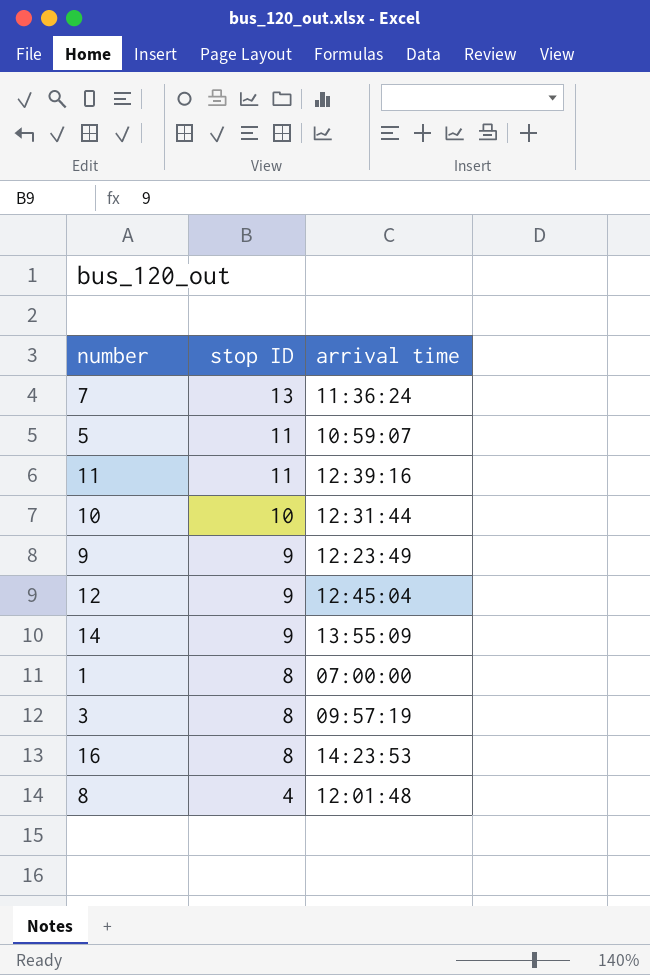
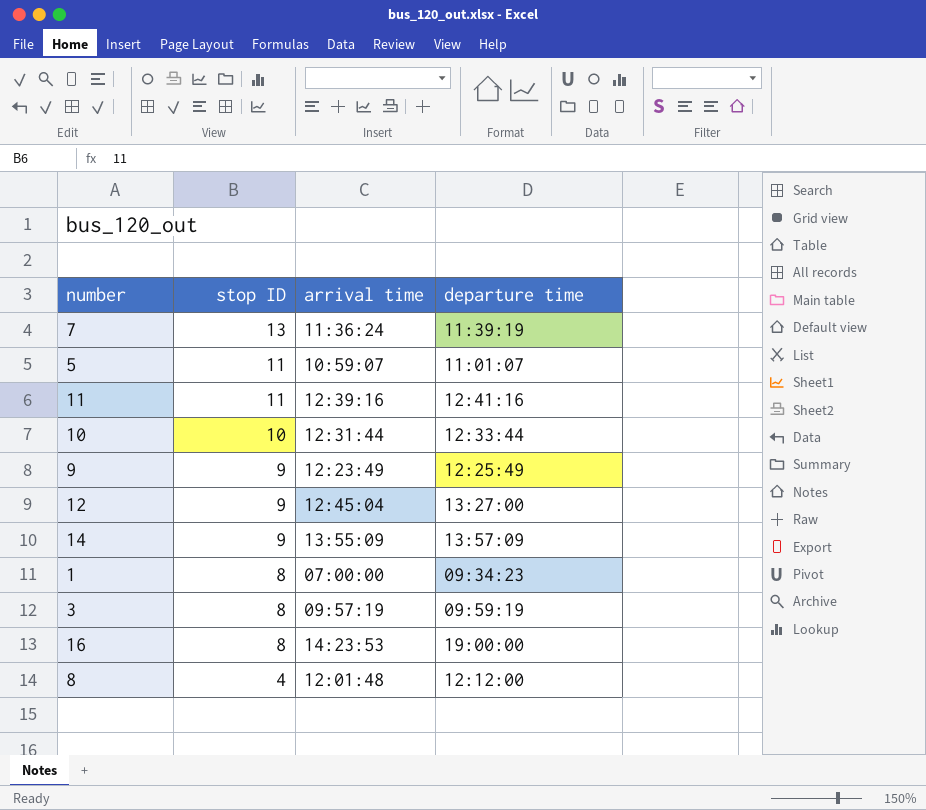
column departure time | position: none -> 4

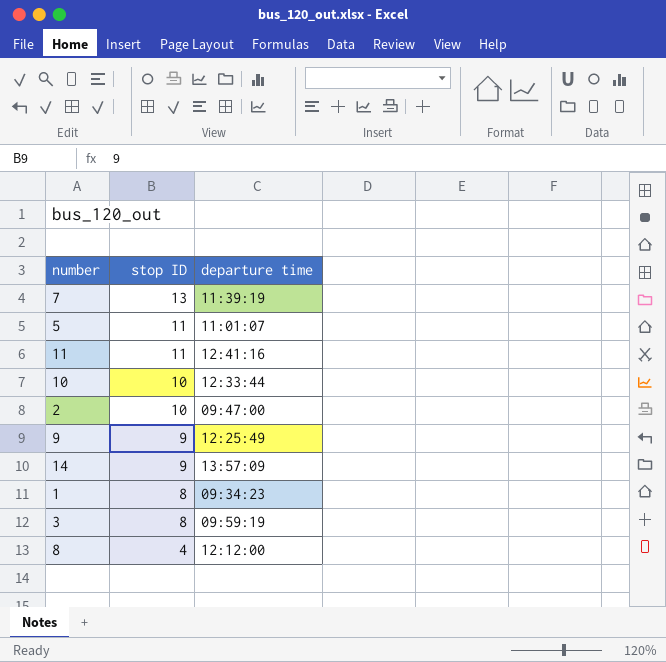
column arrival time | position: 3 -> none
row 12: 9 | 12:45:04 | 13:27:00 -> none
row 16: 8 | 14:23:53 | 19:00:00 -> none
row 2: none -> 10 | 09:47:00

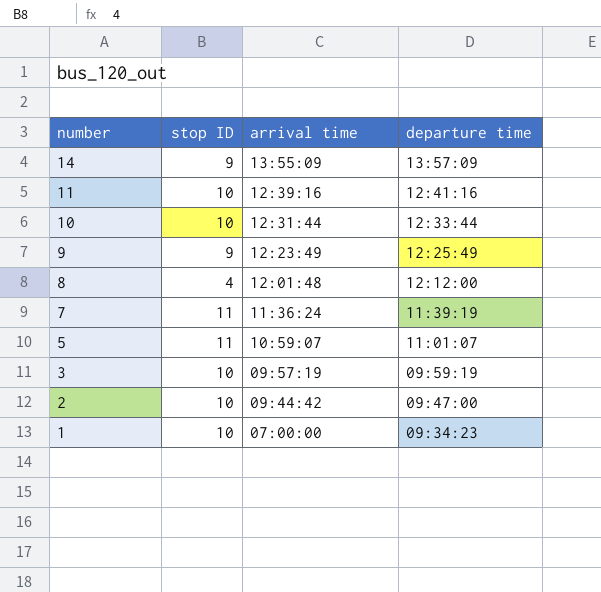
row order: stop ID descending -> number descending
column arrival time | position: none -> 3
11 | stop ID: 11 -> 10
7 | stop ID: 13 -> 11
3 | stop ID: 8 -> 10
1 | stop ID: 8 -> 10

